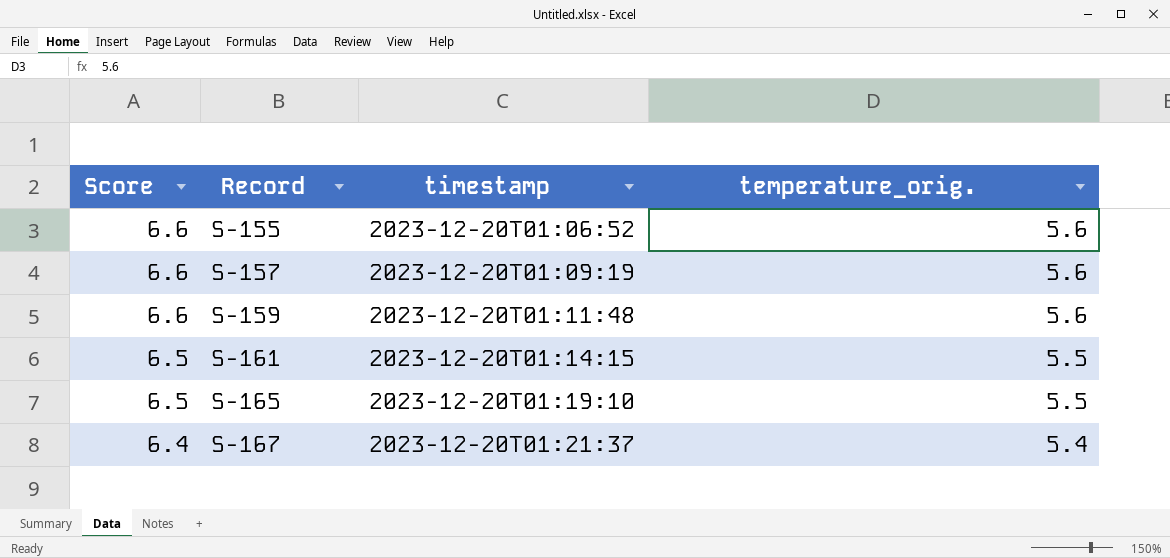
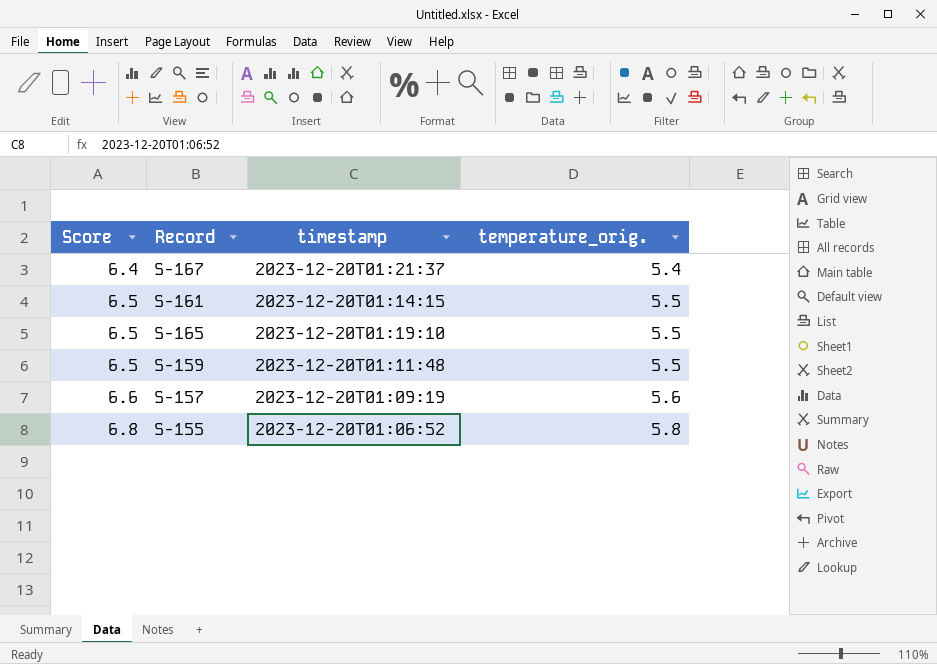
row order: Score descending -> Score ascending
S-159 | Score: 6.6 -> 6.5
S-159 | temperature_orig.: 5.6 -> 5.5
S-155 | Score: 6.6 -> 6.8
S-155 | temperature_orig.: 5.6 -> 5.8

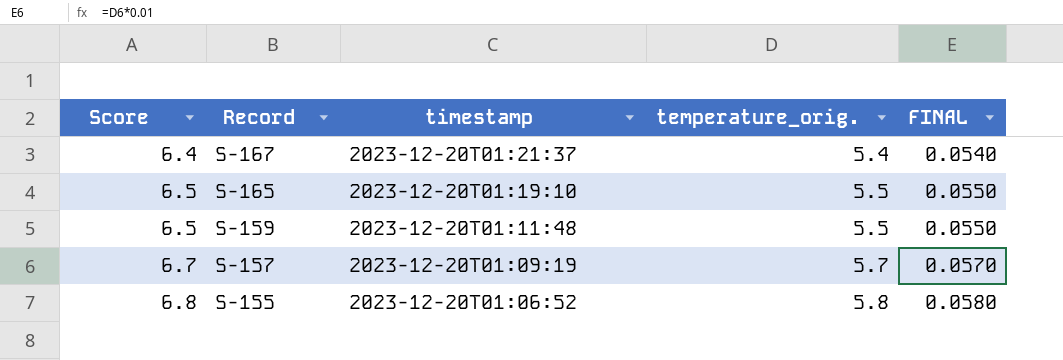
column FINAL | formula: none -> [temperature_orig.] * 0.01
row S-161: 6.5 | 2023-12-20T01:14:15 | 5.5 -> none
S-157 | Score: 6.6 -> 6.7
S-157 | temperature_orig.: 5.6 -> 5.7

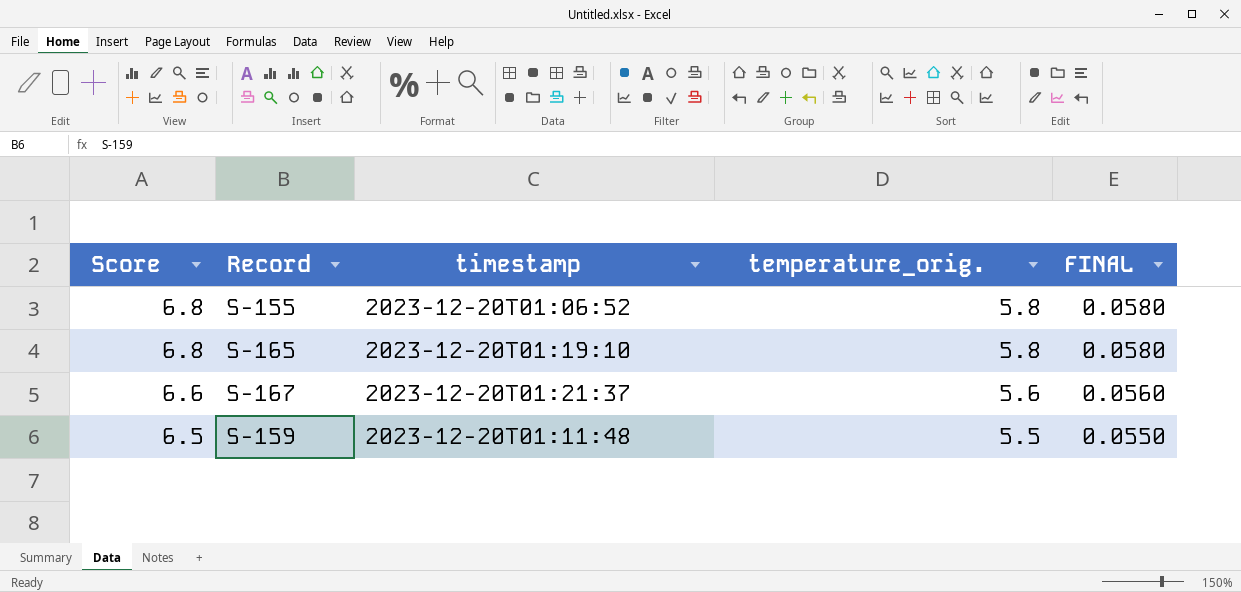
row order: Score ascending -> Score descending
row S-157: 6.7 | 2023-12-20T01:09:19 | 5.7 | 0.0570 -> none
S-165 | Score: 6.5 -> 6.8
S-165 | temperature_orig.: 5.5 -> 5.8
S-165 | FINAL: 0.0550 -> 0.0580
S-167 | Score: 6.4 -> 6.6
S-167 | temperature_orig.: 5.4 -> 5.6
S-167 | FINAL: 0.0540 -> 0.0560

